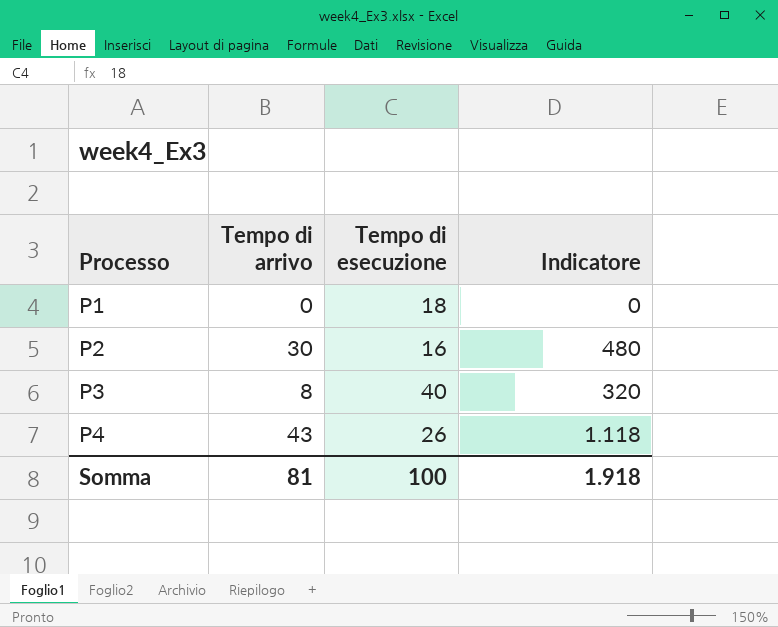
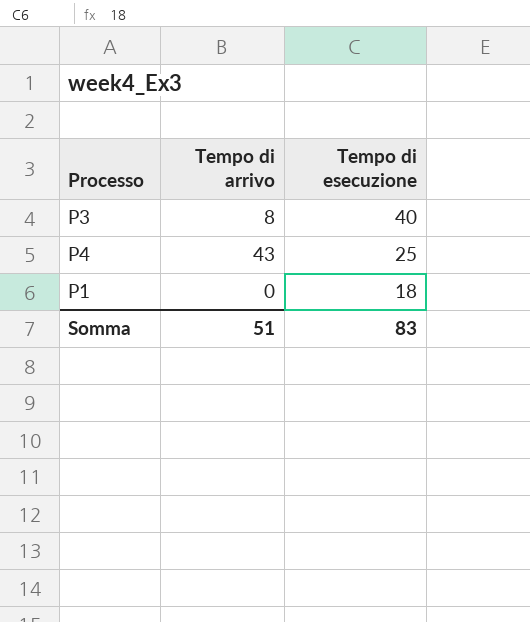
row order: Processo ascending -> Tempo di esecuzione descending
column Indicatore | formula: [Tempo di arrivo] * [Tempo di esecuzione] -> none
row P2: 30 | 16 | 480 -> none
P4 | Tempo di esecuzione: 26 -> 25
Somma | Tempo di arrivo: 81 -> 51
Somma | Tempo di esecuzione: 100 -> 83

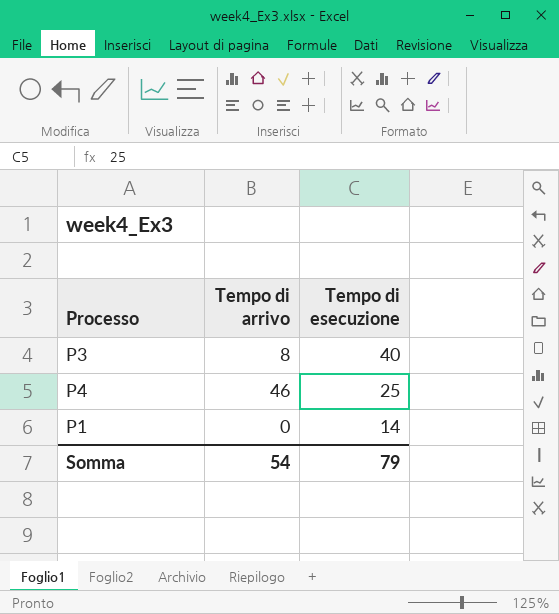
P4 | Tempo di arrivo: 43 -> 46
P1 | Tempo di esecuzione: 18 -> 14
Somma | Tempo di arrivo: 51 -> 54
Somma | Tempo di esecuzione: 83 -> 79

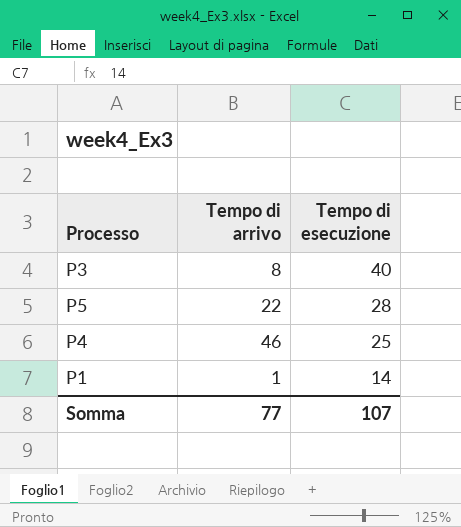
row P5: none -> 22 | 28
P1 | Tempo di arrivo: 0 -> 1
Somma | Tempo di arrivo: 54 -> 77
Somma | Tempo di esecuzione: 79 -> 107

